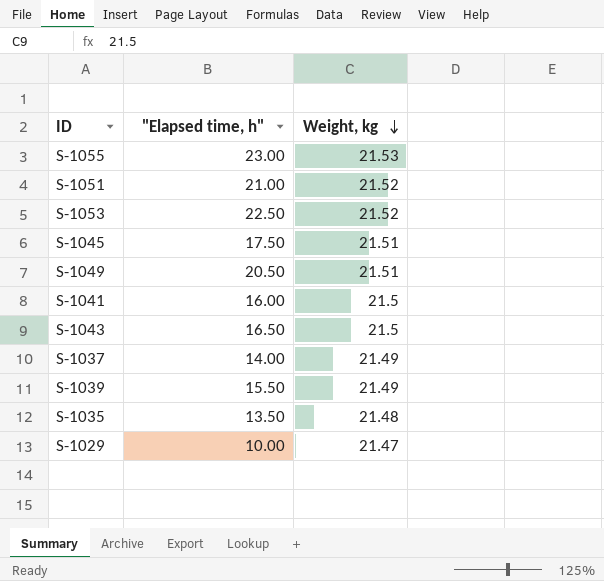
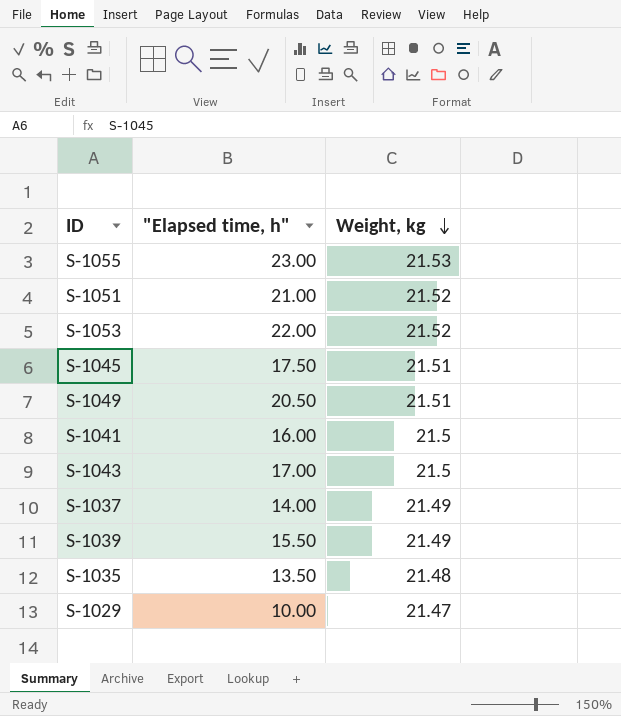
S-1053 | "Elapsed time, h": 22.50 -> 22.00
S-1043 | "Elapsed time, h": 16.50 -> 17.00

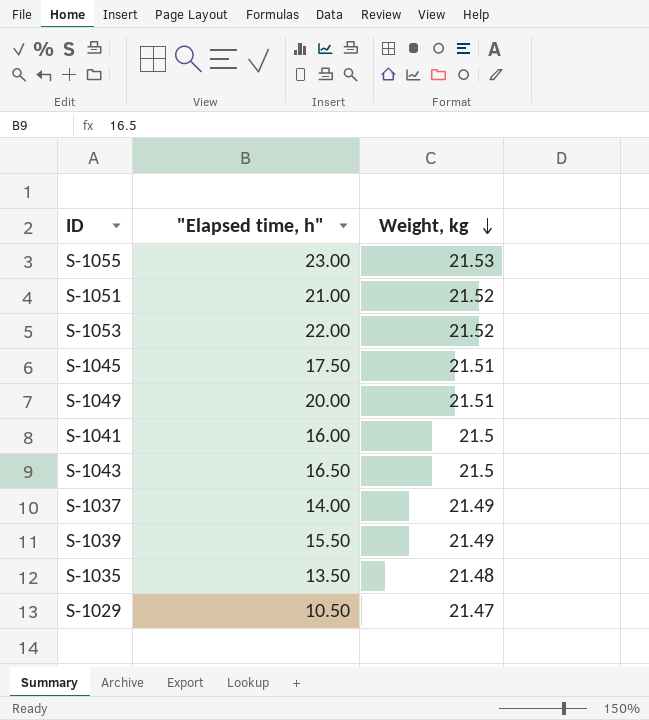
S-1049 | "Elapsed time, h": 20.50 -> 20.00
S-1043 | "Elapsed time, h": 17.00 -> 16.50
S-1029 | "Elapsed time, h": 10.00 -> 10.50

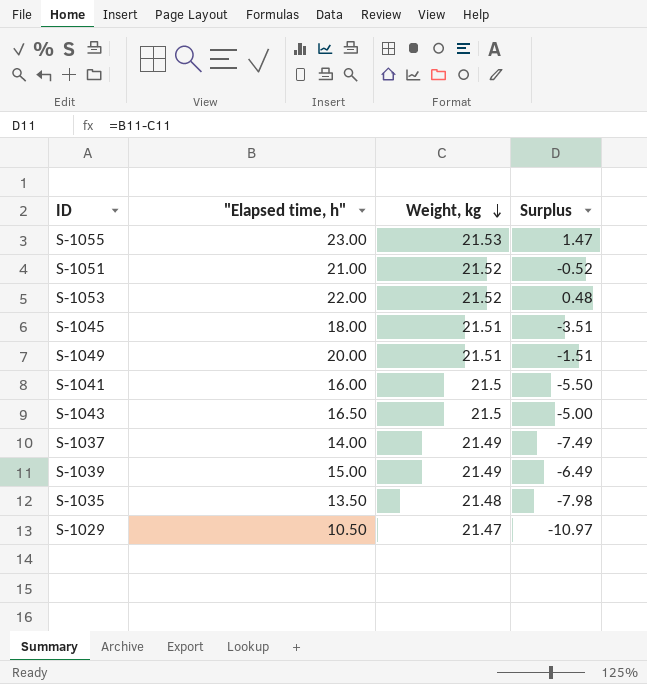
column Surplus | formula: none -> ["Elapsed time, h"] - [Weight, kg]
S-1045 | "Elapsed time, h": 17.50 -> 18.00
S-1039 | "Elapsed time, h": 15.50 -> 15.00

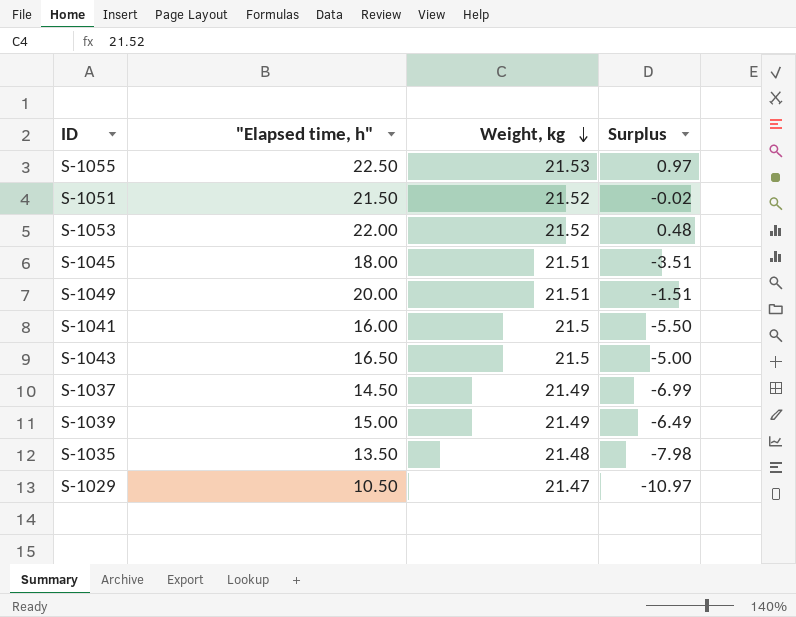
S-1055 | "Elapsed time, h": 23.00 -> 22.50
S-1055 | Surplus: 1.47 -> 0.97
S-1051 | "Elapsed time, h": 21.00 -> 21.50
S-1051 | Surplus: -0.52 -> -0.02
S-1037 | "Elapsed time, h": 14.00 -> 14.50
S-1037 | Surplus: -7.49 -> -6.99

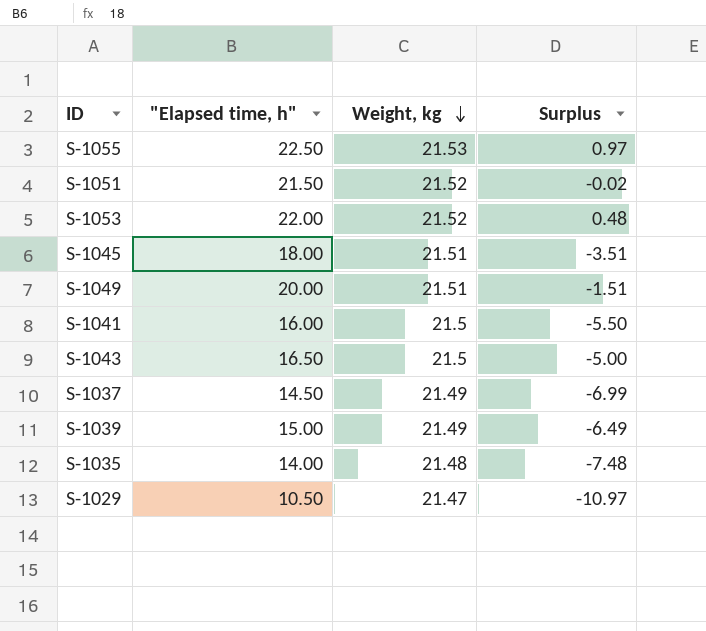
S-1035 | "Elapsed time, h": 13.50 -> 14.00
S-1035 | Surplus: -7.98 -> -7.48

